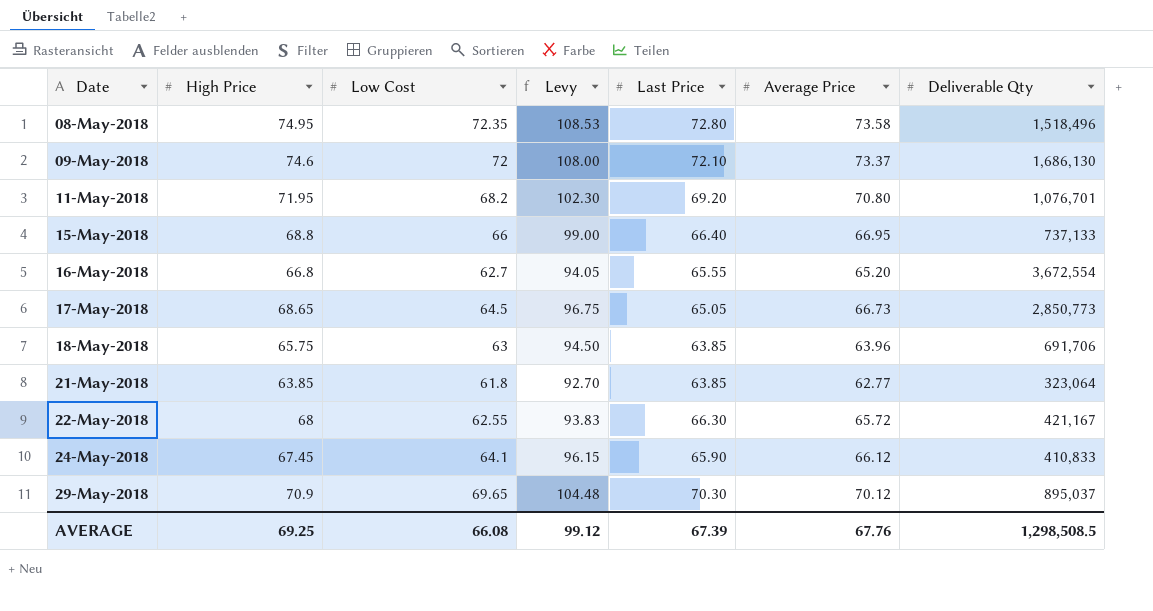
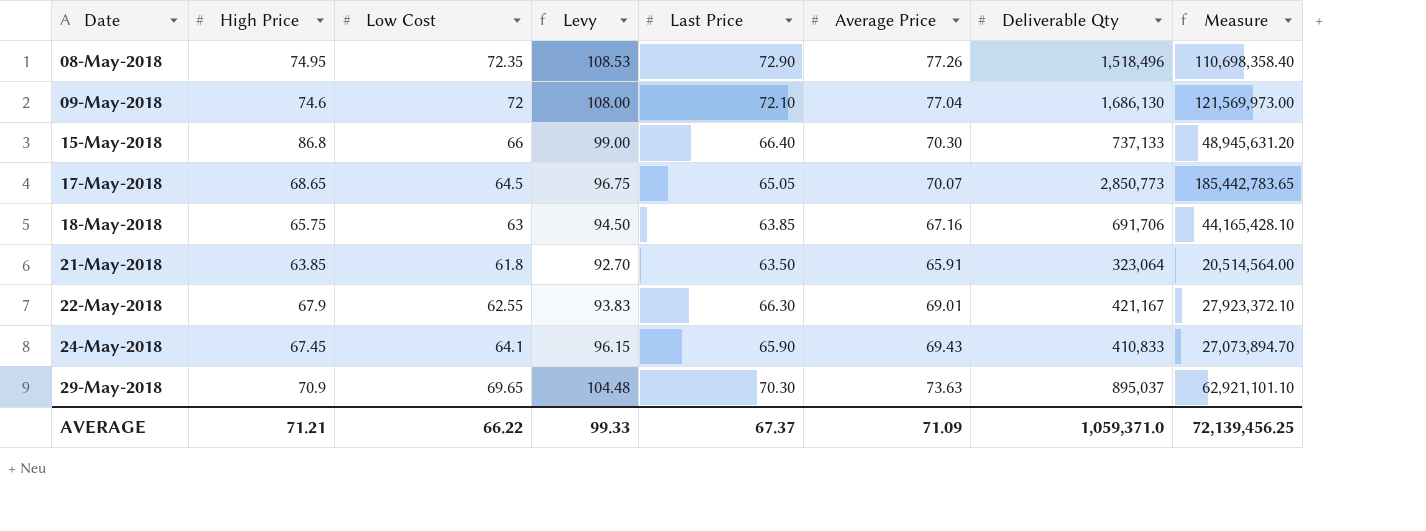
column Measure | formula: none -> [Last Price] * [Deliverable Qty]
row 11-May-2018: 71.95 | 68.2 | 102.30 | 69.20 | 70.80 | 1,076,701 -> none
row 16-May-2018: 66.8 | 62.7 | 94.05 | 65.55 | 65.20 | 3,672,554 -> none
08-May-2018 | Last Price: 72.80 -> 72.90
08-May-2018 | Average Price: 73.58 -> 77.26
09-May-2018 | Average Price: 73.37 -> 77.04
15-May-2018 | High Price: 68.8 -> 86.8
15-May-2018 | Average Price: 66.95 -> 70.30
17-May-2018 | Average Price: 66.73 -> 70.07
18-May-2018 | Average Price: 63.96 -> 67.16
21-May-2018 | Last Price: 63.85 -> 63.50
21-May-2018 | Average Price: 62.77 -> 65.91
22-May-2018 | High Price: 68 -> 67.9
22-May-2018 | Average Price: 65.72 -> 69.01
24-May-2018 | Average Price: 66.12 -> 69.43
29-May-2018 | Average Price: 70.12 -> 73.63
AVERAGE | High Price: 69.25 -> 71.21
AVERAGE | Low Cost: 66.08 -> 66.22
AVERAGE | Levy: 99.12 -> 99.33
AVERAGE | Last Price: 67.39 -> 67.37
AVERAGE | Average Price: 67.76 -> 71.09
AVERAGE | Deliverable Qty: 1,298,508.5 -> 1,059,371.0

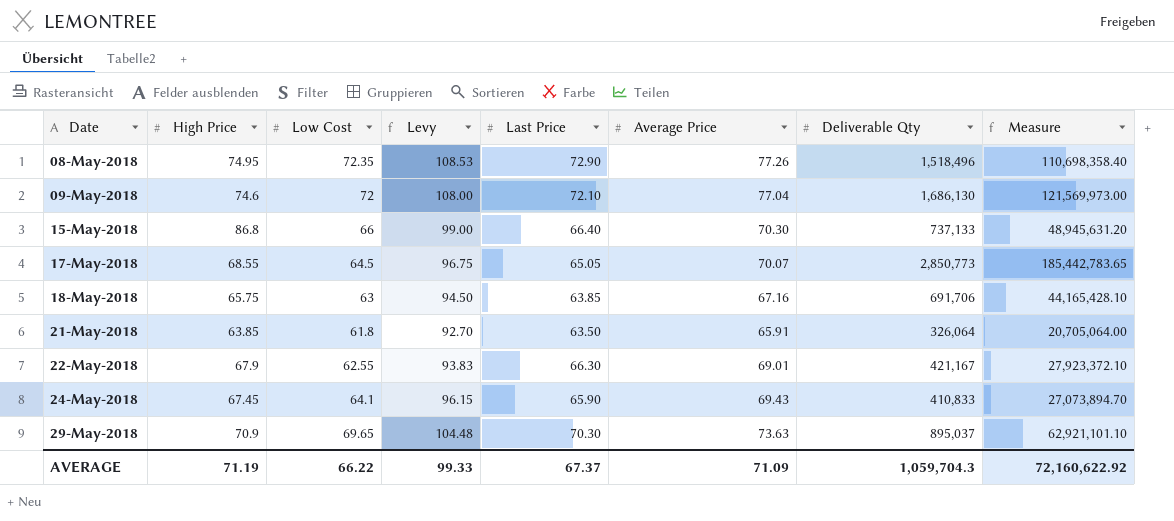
17-May-2018 | High Price: 68.65 -> 68.55
21-May-2018 | Deliverable Qty: 323,064 -> 326,064
21-May-2018 | Measure: 20,514,564.00 -> 20,705,064.00
AVERAGE | High Price: 71.21 -> 71.19
AVERAGE | Deliverable Qty: 1,059,371.0 -> 1,059,704.3
AVERAGE | Measure: 72,139,456.25 -> 72,160,622.92

